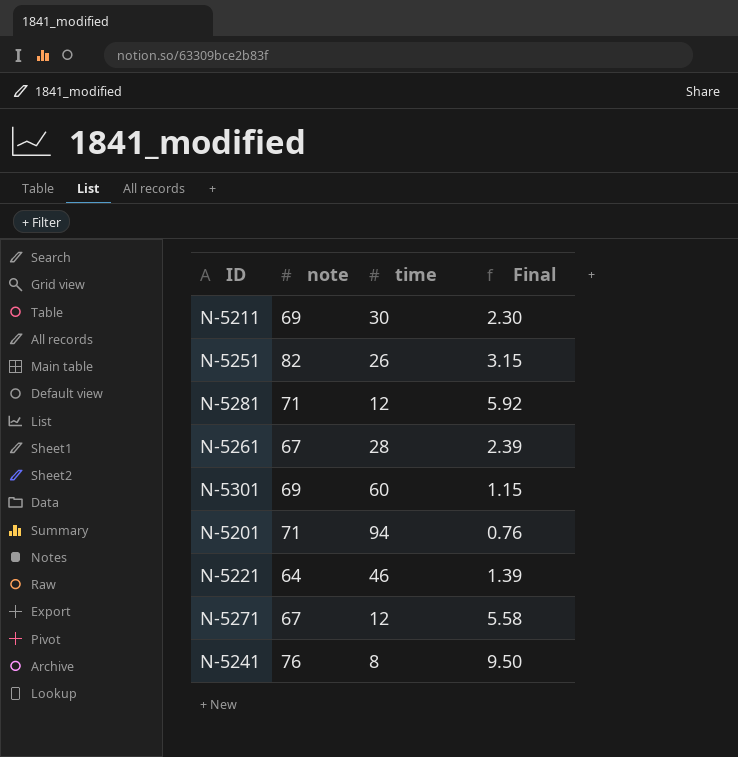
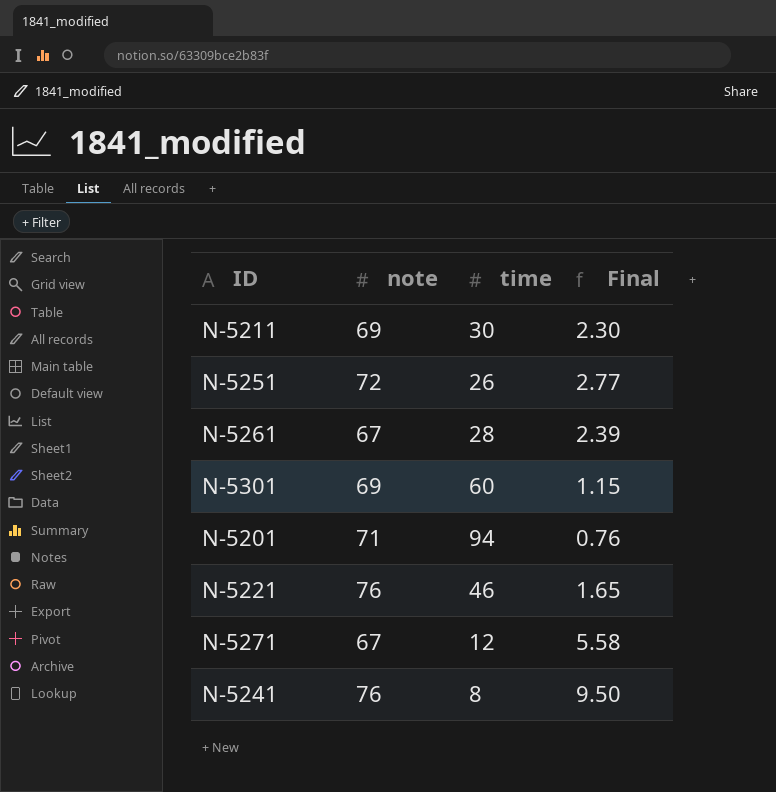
row N-5281: 71 | 12 | 5.92 -> none
N-5251 | note: 82 -> 72
N-5251 | Final: 3.15 -> 2.77
N-5221 | note: 64 -> 76
N-5221 | Final: 1.39 -> 1.65

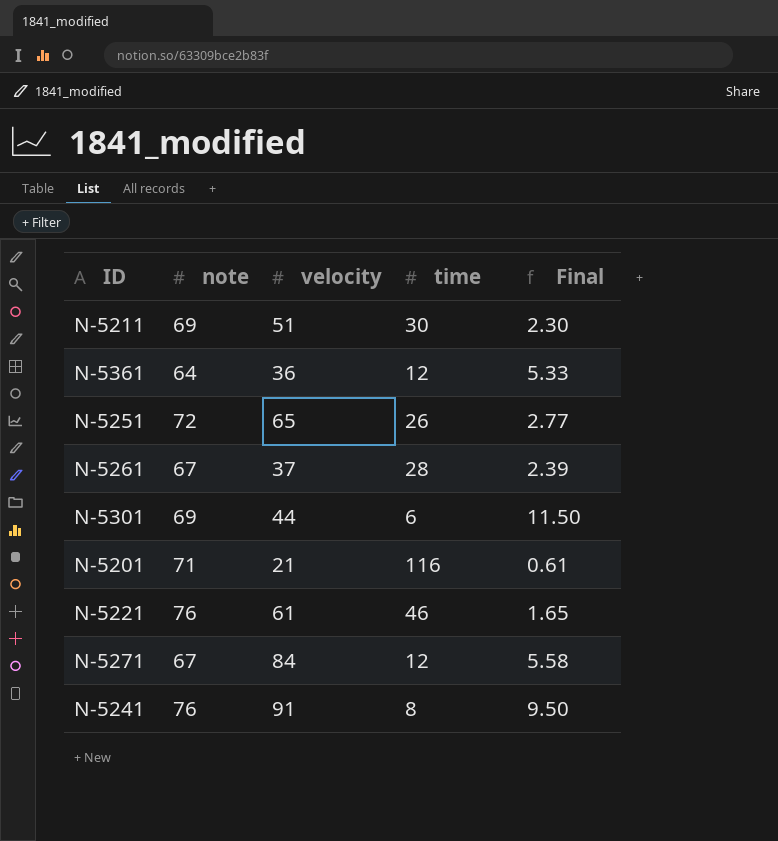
column velocity | position: none -> 3
row N-5361: none -> 64 | 36 | 12 | 5.33
N-5301 | time: 60 -> 6
N-5301 | Final: 1.15 -> 11.50
N-5201 | time: 94 -> 116
N-5201 | Final: 0.76 -> 0.61

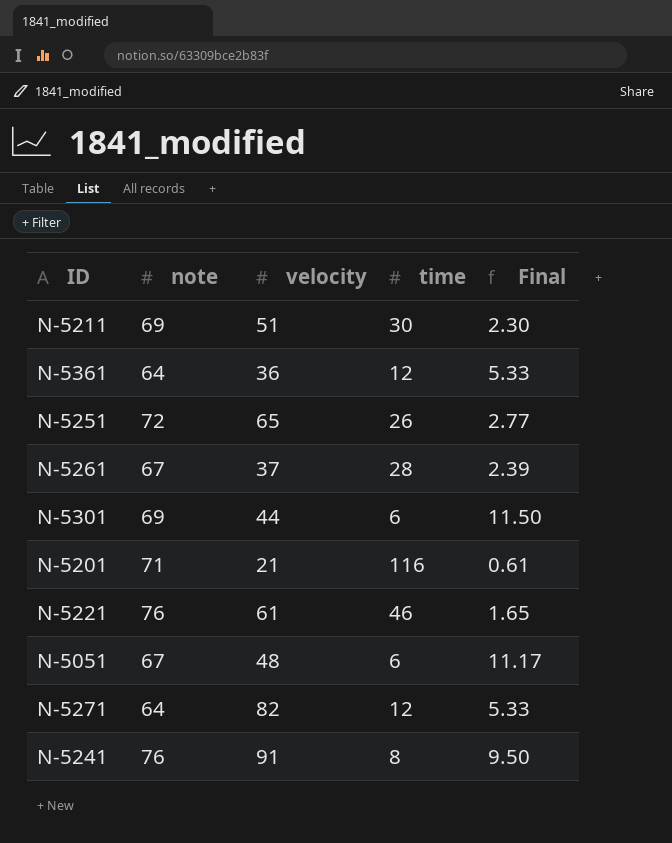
row N-5051: none -> 67 | 48 | 6 | 11.17
N-5271 | note: 67 -> 64
N-5271 | velocity: 84 -> 82
N-5271 | Final: 5.58 -> 5.33

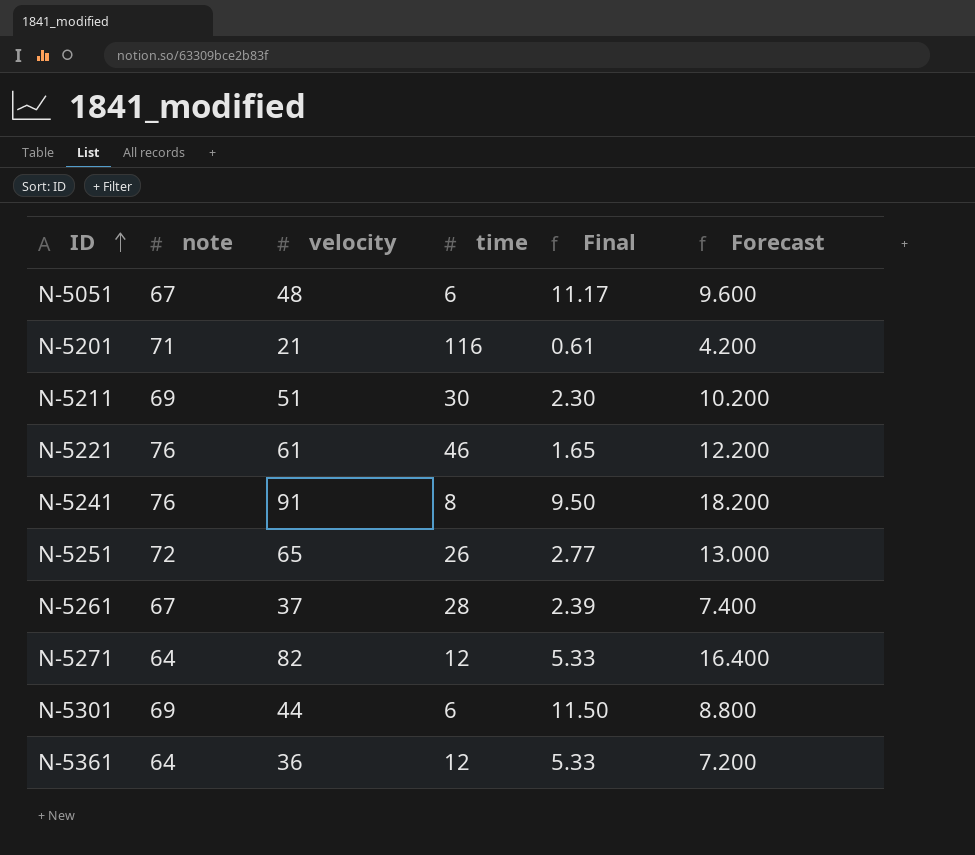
row order: none -> ID ascending
column Forecast | formula: none -> [velocity] * 0.2

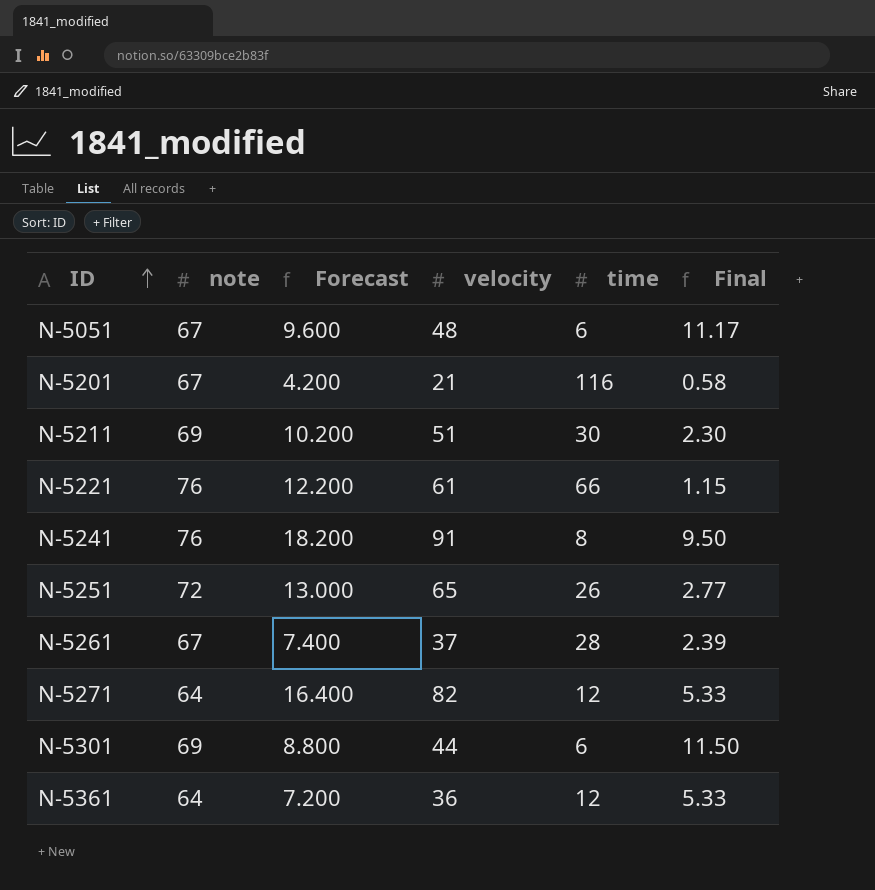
column Forecast | position: 6 -> 3
N-5201 | note: 71 -> 67
N-5201 | Final: 0.61 -> 0.58
N-5221 | time: 46 -> 66
N-5221 | Final: 1.65 -> 1.15

